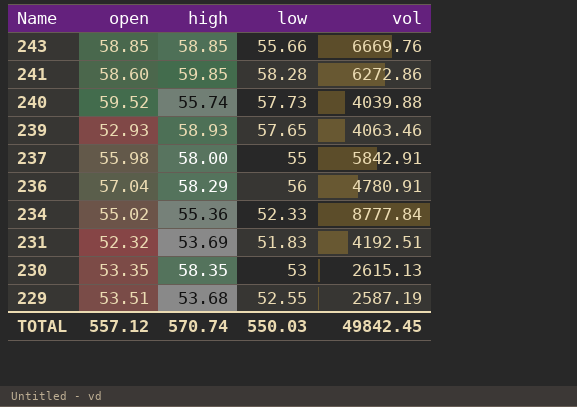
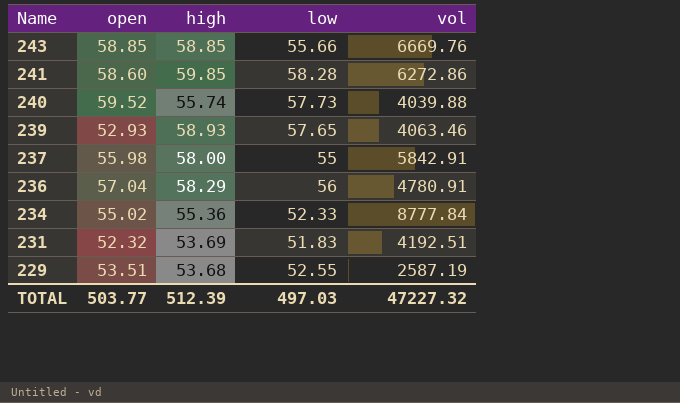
row 230: 53.35 | 58.35 | 53 | 2615.13 -> none
TOTAL | open: 557.12 -> 503.77
TOTAL | high: 570.74 -> 512.39
TOTAL | low: 550.03 -> 497.03
TOTAL | vol: 49842.45 -> 47227.32

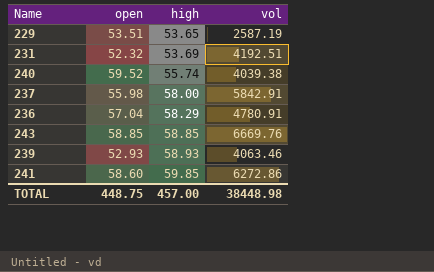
row order: Name descending -> high ascending
column low | position: 4 -> none
row 234: 55.02 | 55.36 | 52.33 | 8777.84 -> none
229 | high: 53.68 -> 53.65
240 | vol: 4039.88 -> 4039.38
TOTAL | open: 503.77 -> 448.75
TOTAL | high: 512.39 -> 457.00
TOTAL | vol: 47227.32 -> 38448.98

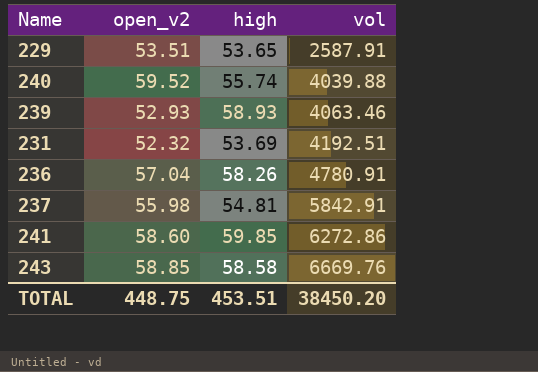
row order: high ascending -> vol ascending
column name: open -> open_v2
229 | vol: 2587.19 -> 2587.91
240 | vol: 4039.38 -> 4039.88
236 | high: 58.29 -> 58.26
237 | high: 58.00 -> 54.81
243 | high: 58.85 -> 58.58
TOTAL | high: 457.00 -> 453.51
TOTAL | vol: 38448.98 -> 38450.20

